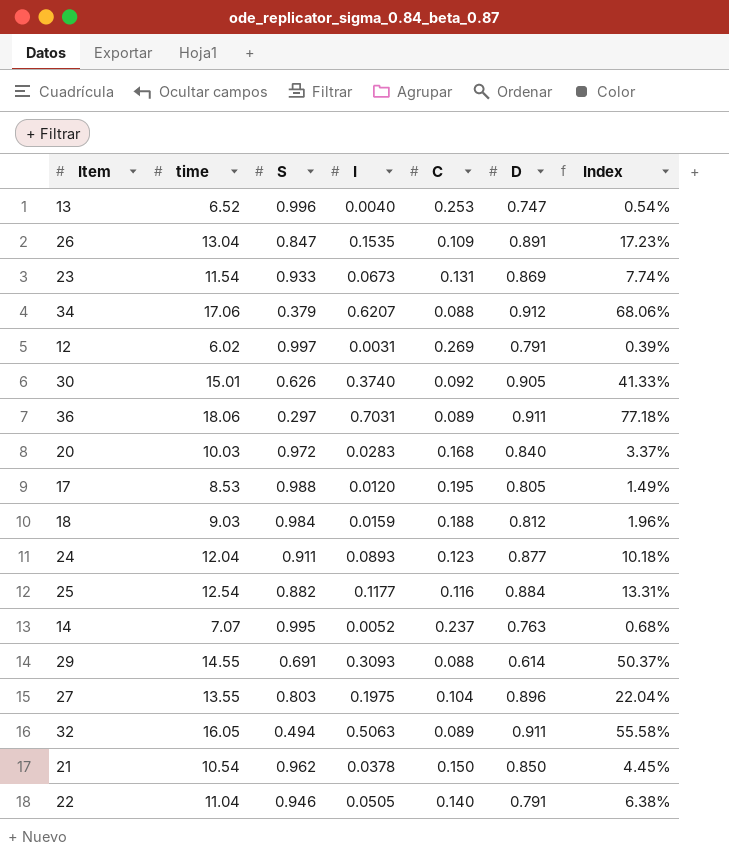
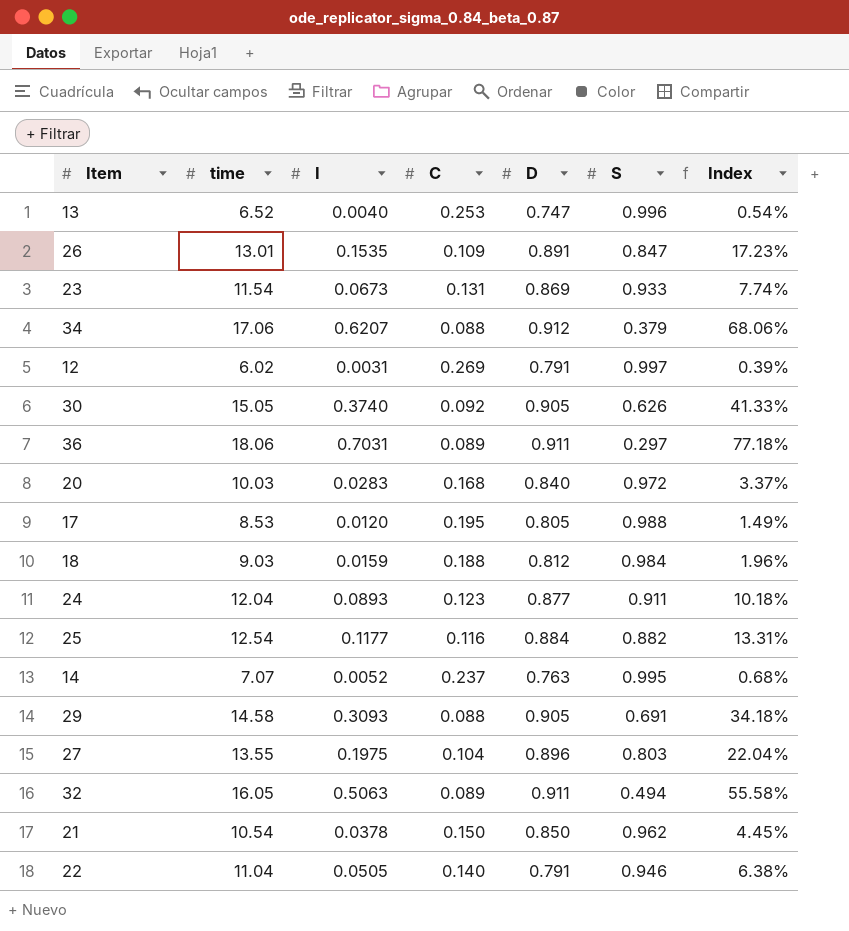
column S | position: 3 -> 6
26 | time: 13.04 -> 13.01
30 | time: 15.01 -> 15.05
29 | time: 14.55 -> 14.58
29 | D: 0.614 -> 0.905
29 | Index: 50.37% -> 34.18%

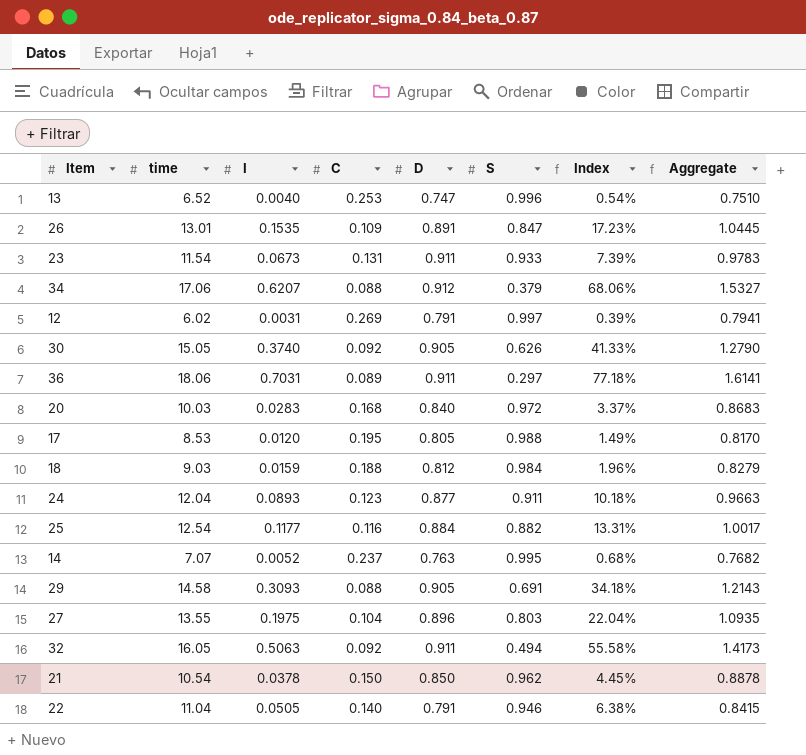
column Aggregate | formula: none -> [I] + [D]
23 | D: 0.869 -> 0.911
23 | Index: 7.74% -> 7.39%
32 | C: 0.089 -> 0.092

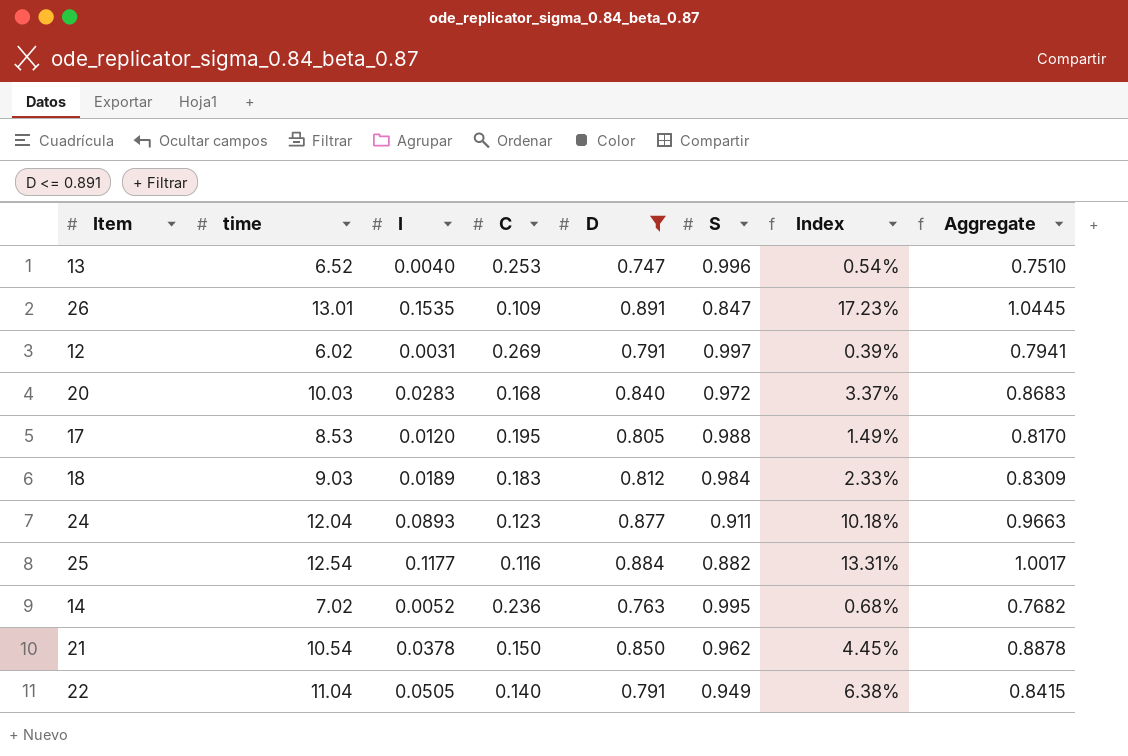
filter: none -> D <= 0.891
18 | I: 0.0159 -> 0.0189
18 | C: 0.188 -> 0.183
18 | Index: 1.96% -> 2.33%
18 | Aggregate: 0.8279 -> 0.8309
14 | time: 7.07 -> 7.02
14 | C: 0.237 -> 0.236
22 | S: 0.946 -> 0.949

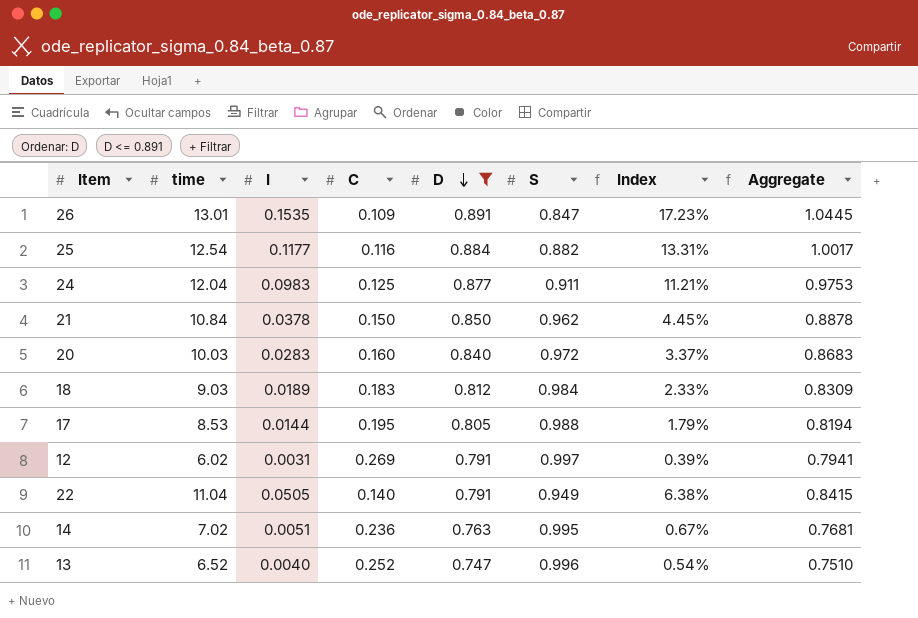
row order: none -> D descending
24 | I: 0.0893 -> 0.0983
24 | C: 0.123 -> 0.125
24 | Index: 10.18% -> 11.21%
24 | Aggregate: 0.9663 -> 0.9753
21 | time: 10.54 -> 10.84
20 | C: 0.168 -> 0.160
17 | I: 0.0120 -> 0.0144
17 | Index: 1.49% -> 1.79%
17 | Aggregate: 0.8170 -> 0.8194
14 | I: 0.0052 -> 0.0051
14 | Index: 0.68% -> 0.67%
14 | Aggregate: 0.7682 -> 0.7681
13 | C: 0.253 -> 0.252

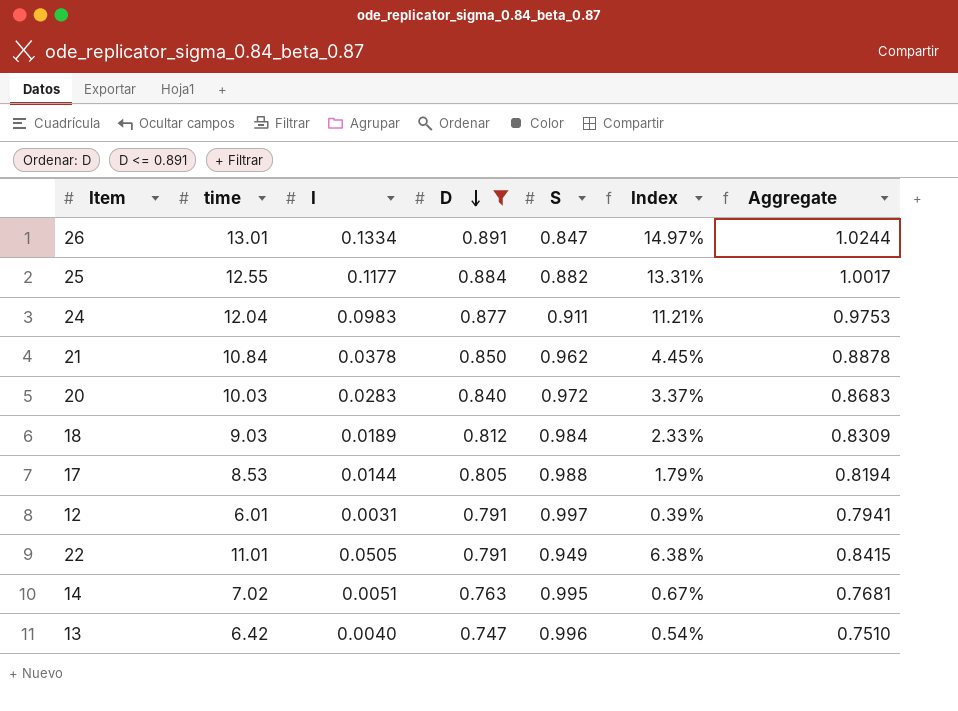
column C | position: 4 -> none
26 | I: 0.1535 -> 0.1334
26 | Index: 17.23% -> 14.97%
26 | Aggregate: 1.0445 -> 1.0244
25 | time: 12.54 -> 12.55
12 | time: 6.02 -> 6.01
22 | time: 11.04 -> 11.01
13 | time: 6.52 -> 6.42

